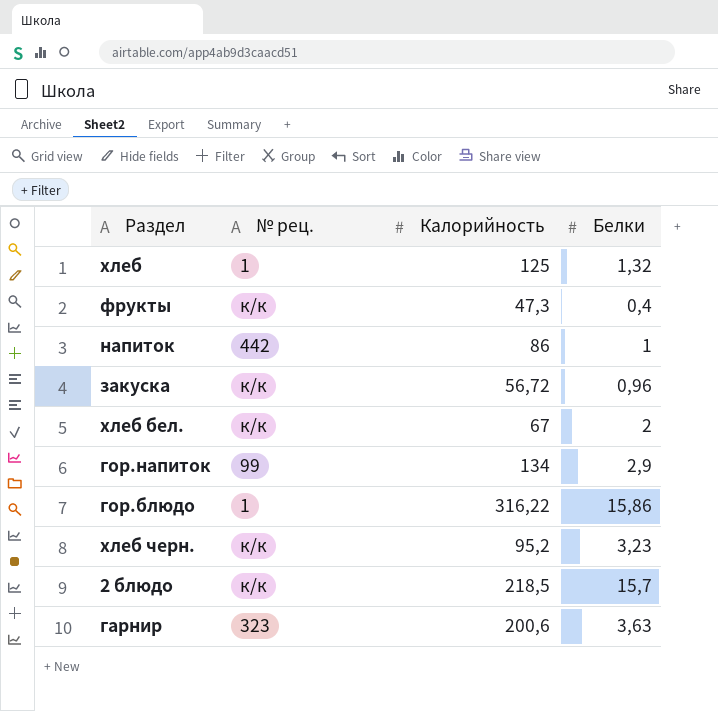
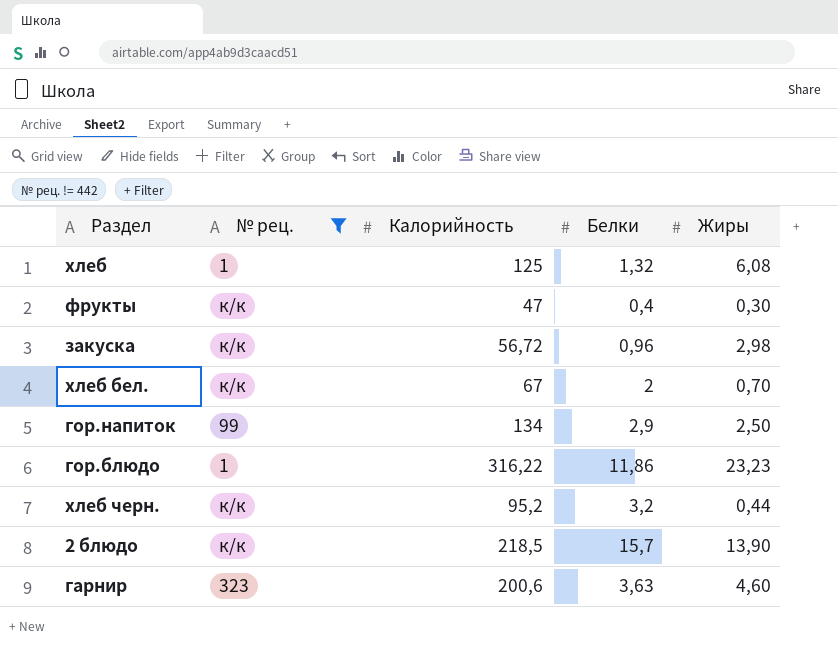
filter: none -> № рец. != 442
column Жиры | position: none -> 5
фрукты | Калорийность: 47,3 -> 47
гор.блюдо | Белки: 15,86 -> 11,86
хлеб черн. | Белки: 3,23 -> 3,2

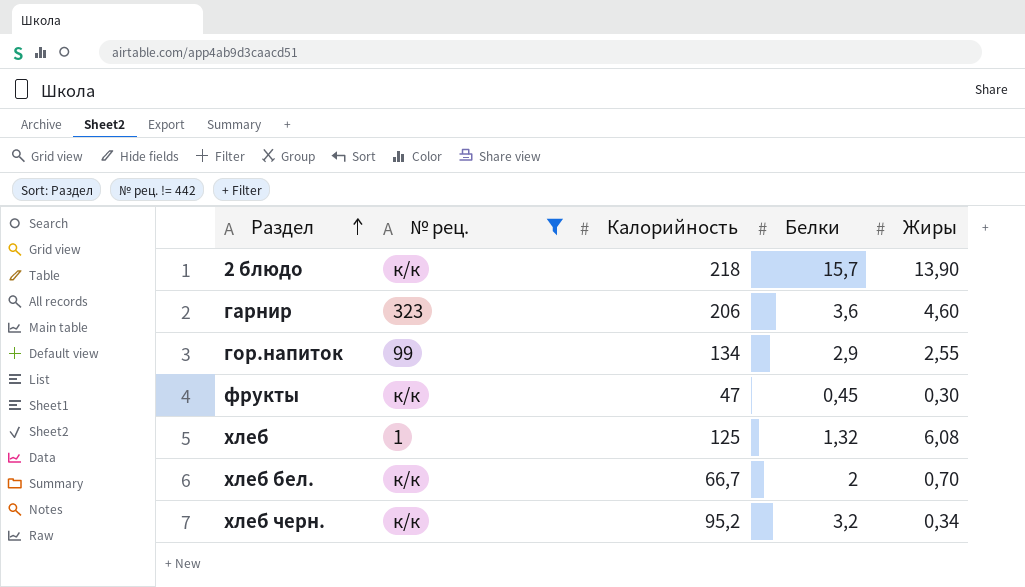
row order: none -> Раздел ascending
row закуска: к/к | 56,72 | 0,96 | 2,98 -> none
row гор.блюдо: 1 | 316,22 | 11,86 | 23,23 -> none
2 блюдо | Калорийность: 218,5 -> 218
гарнир | Калорийность: 200,6 -> 206
гарнир | Белки: 3,63 -> 3,6
гор.напиток | Жиры: 2,50 -> 2,55
фрукты | Белки: 0,4 -> 0,45
хлеб бел. | Калорийность: 67 -> 66,7
хлеб черн. | Жиры: 0,44 -> 0,34

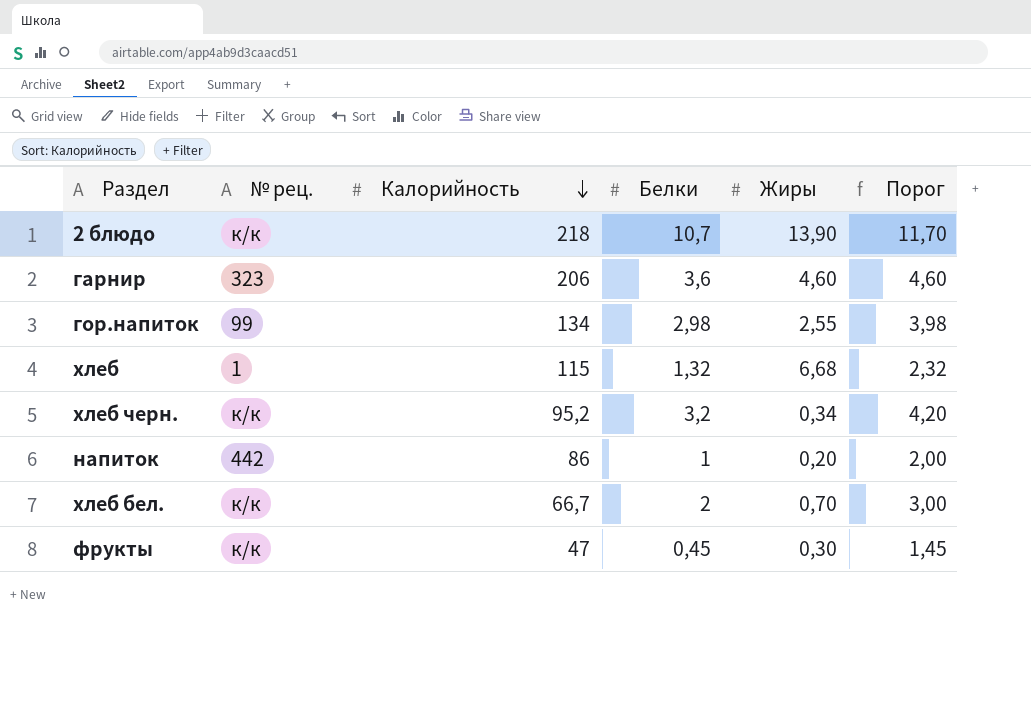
filter: № рец. != 442 -> none
row order: Раздел ascending -> Калорийность descending
column Порог | formula: none -> [Белки] + 1
2 блюдо | Белки: 15,7 -> 10,7
гор.напиток | Белки: 2,9 -> 2,98
хлеб | Калорийность: 125 -> 115
хлеб | Жиры: 6,08 -> 6,68

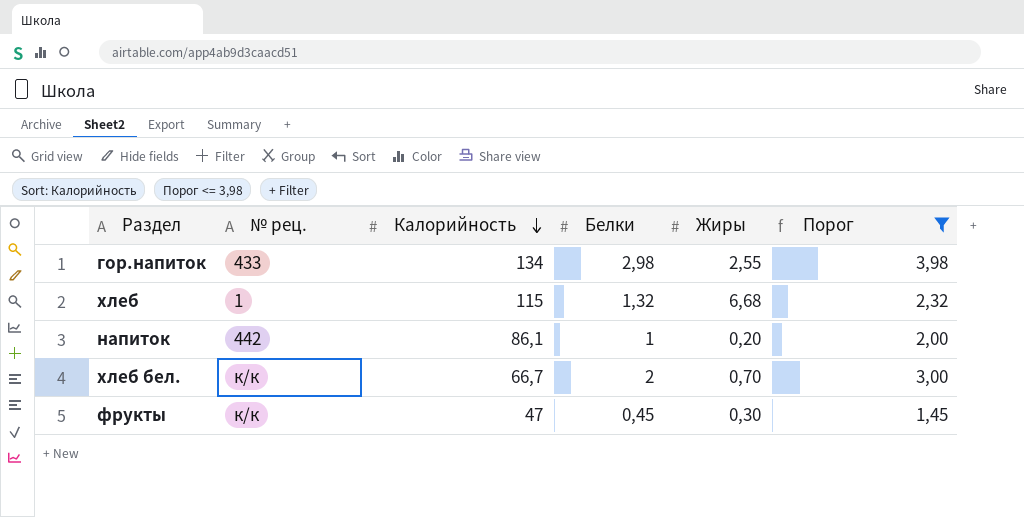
filter: none -> Порог <= 3,98
гор.напиток | № рец.: 99 -> 433
напиток | Калорийность: 86 -> 86,1

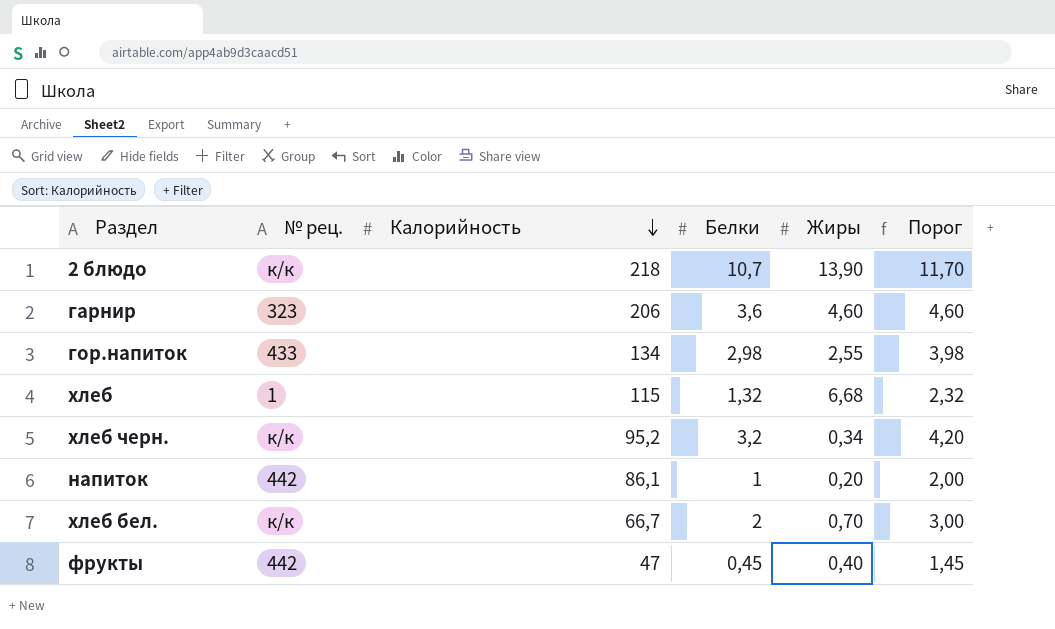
filter: Порог <= 3,98 -> none
фрукты | № рец.: к/к -> 442
фрукты | Жиры: 0,30 -> 0,40

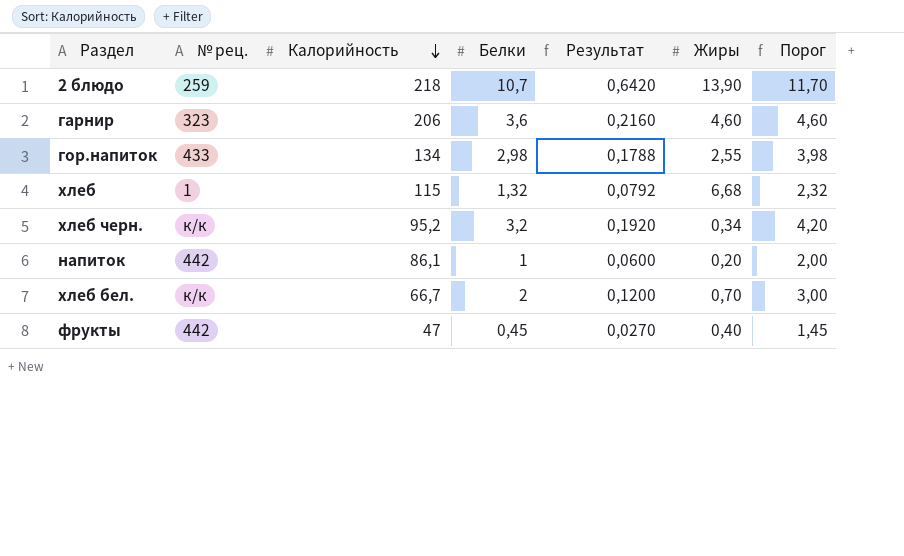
column Результат | formula: none -> [Белки] * 0,06
2 блюдо | № рец.: к/к -> 259

